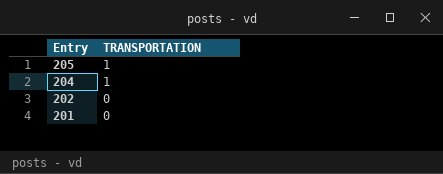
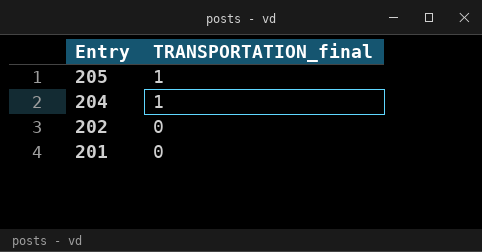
column name: TRANSPORTATION -> TRANSPORTATION_final

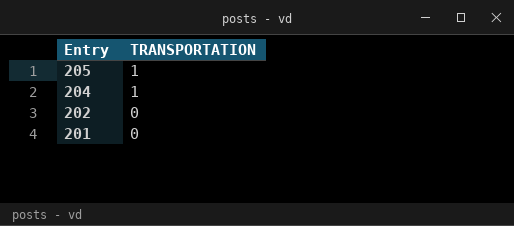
column name: TRANSPORTATION_final -> TRANSPORTATION

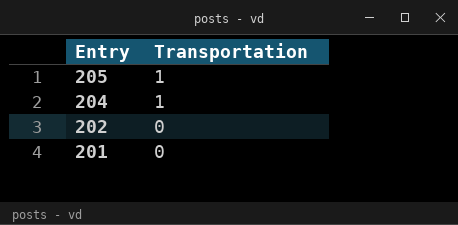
column name: TRANSPORTATION -> Transportation

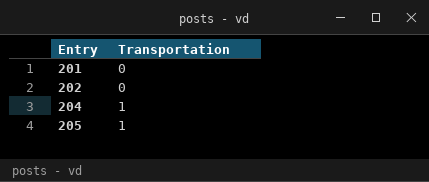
row order: Entry descending -> Entry ascending

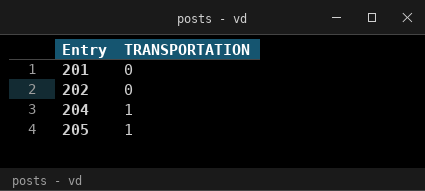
column name: Transportation -> TRANSPORTATION

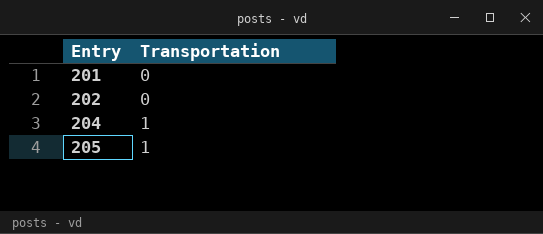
column name: TRANSPORTATION -> Transportation

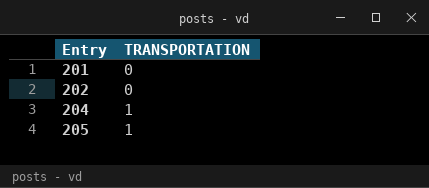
column name: Transportation -> TRANSPORTATION

